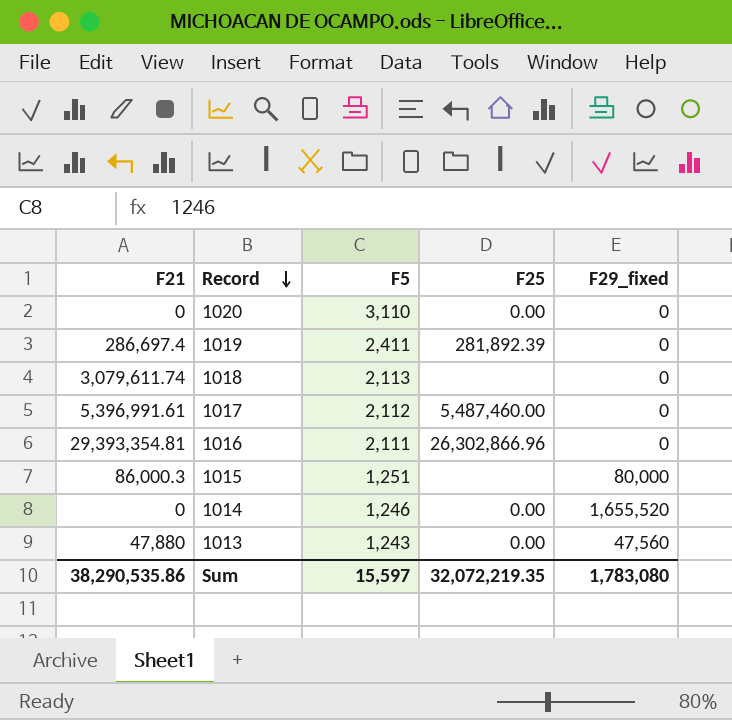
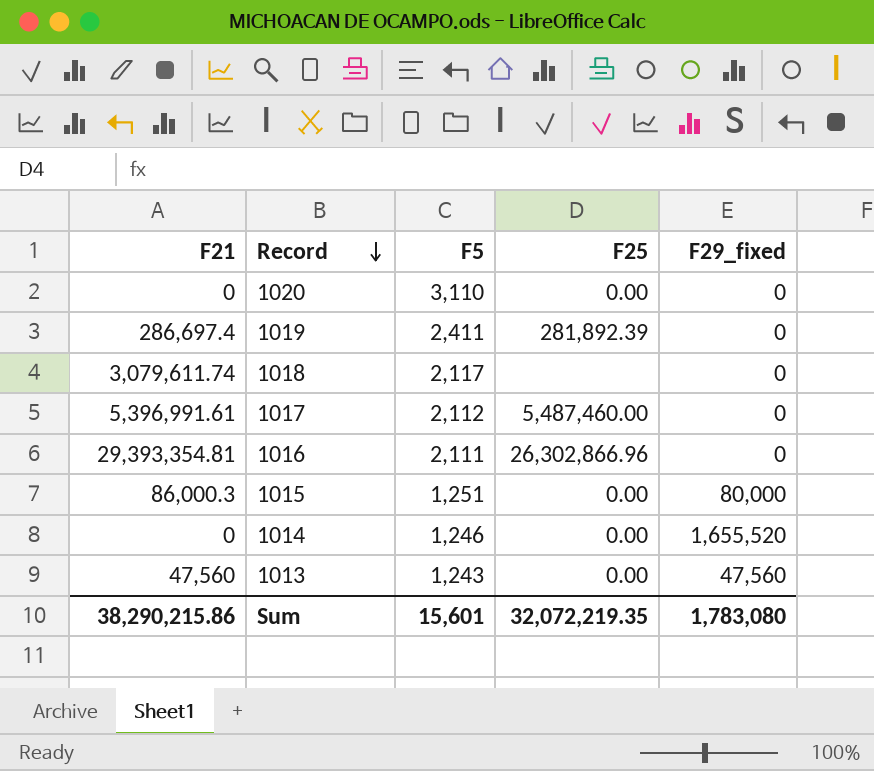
1018 | F5: 2,113 -> 2,117
1015 | F25: none -> 0.00
1013 | F21: 47,880 -> 47,560
Sum | F21: 38,290,535.86 -> 38,290,215.86
Sum | F5: 15,597 -> 15,601

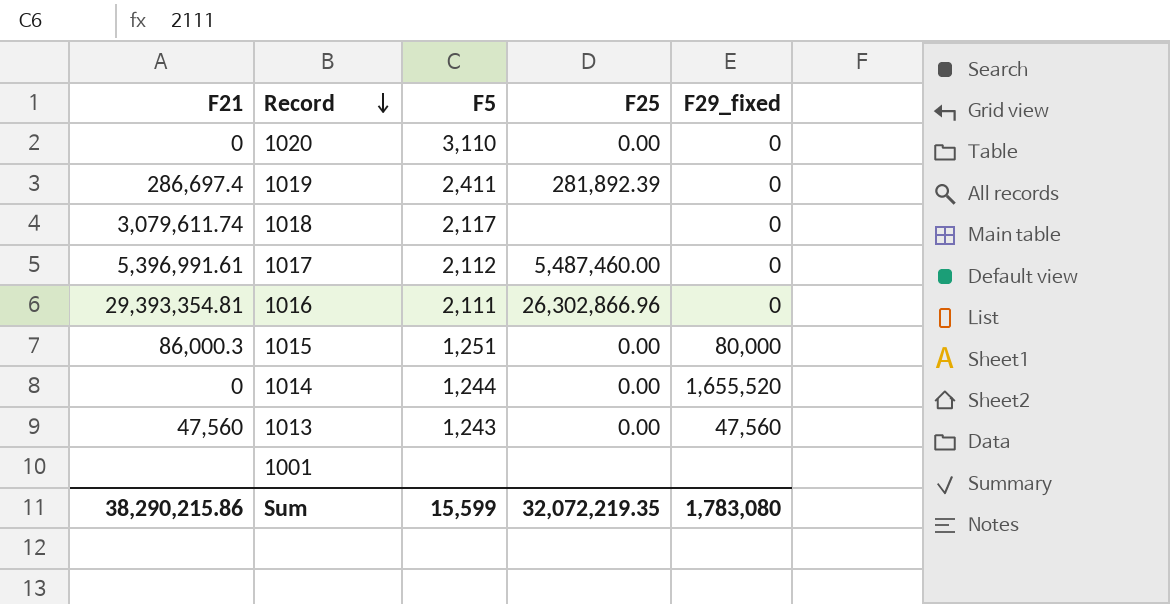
1014 | F5: 1,246 -> 1,244
row 1001: none -> none | none | none | none
Sum | F5: 15,601 -> 15,599

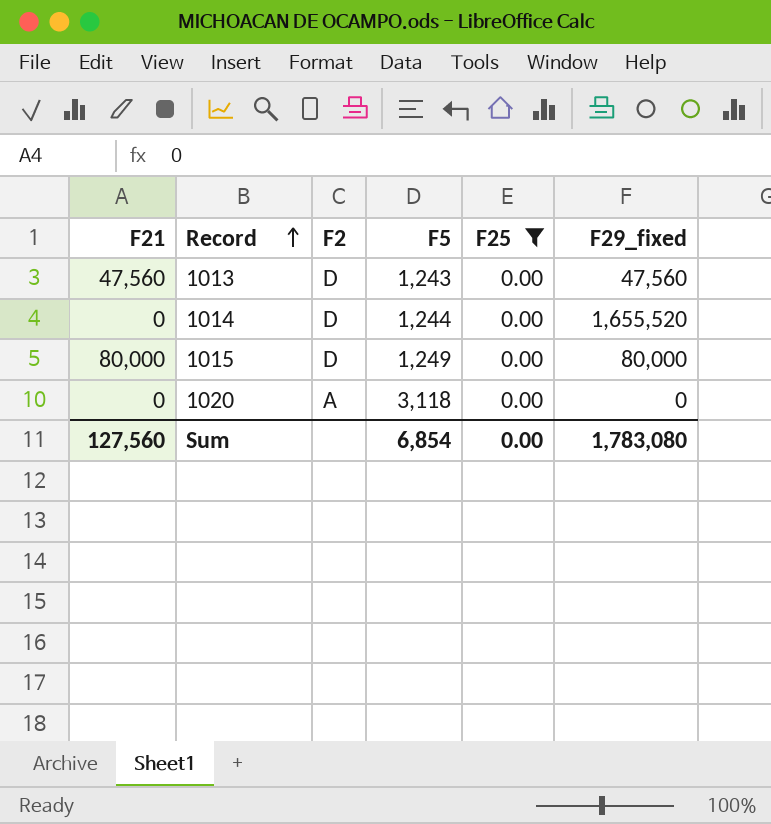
filter: none -> F25 = 0.00
row order: Record descending -> Record ascending
column F2 | position: none -> 3
1015 | F21: 86,000.3 -> 80,000
1015 | F5: 1,251 -> 1,249
1020 | F5: 3,110 -> 3,118
Sum | F21: 38,290,215.86 -> 127,560
Sum | F5: 15,599 -> 6,854
Sum | F25: 32,072,219.35 -> 0.00

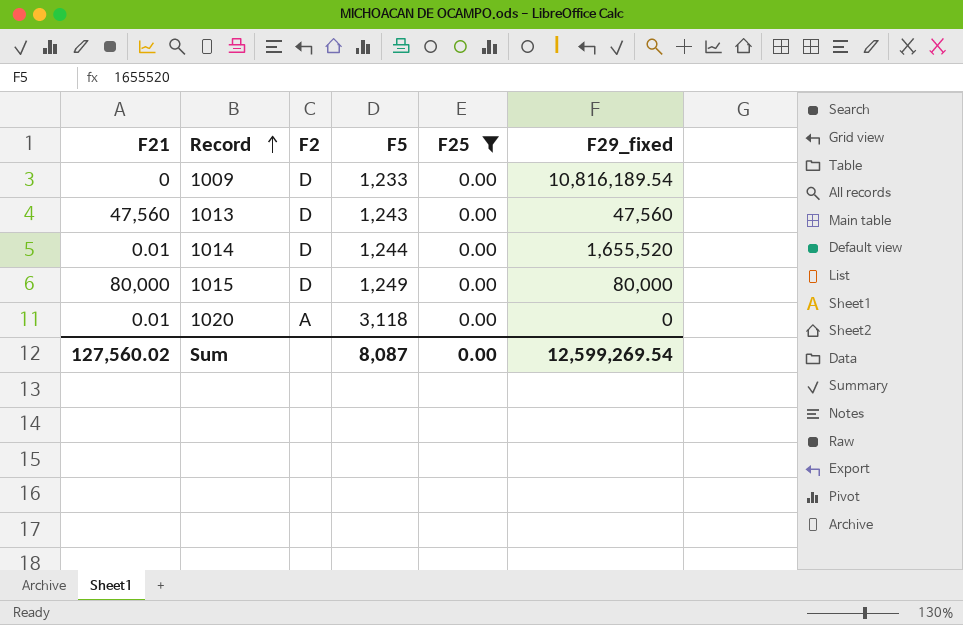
row 1009: none -> 0 | D | 1,233 | 0.00 | 10,816,189.54
1014 | F21: 0 -> 0.01
1020 | F21: 0 -> 0.01
Sum | F21: 127,560 -> 127,560.02
Sum | F5: 6,854 -> 8,087
Sum | F29_fixed: 1,783,080 -> 12,599,269.54

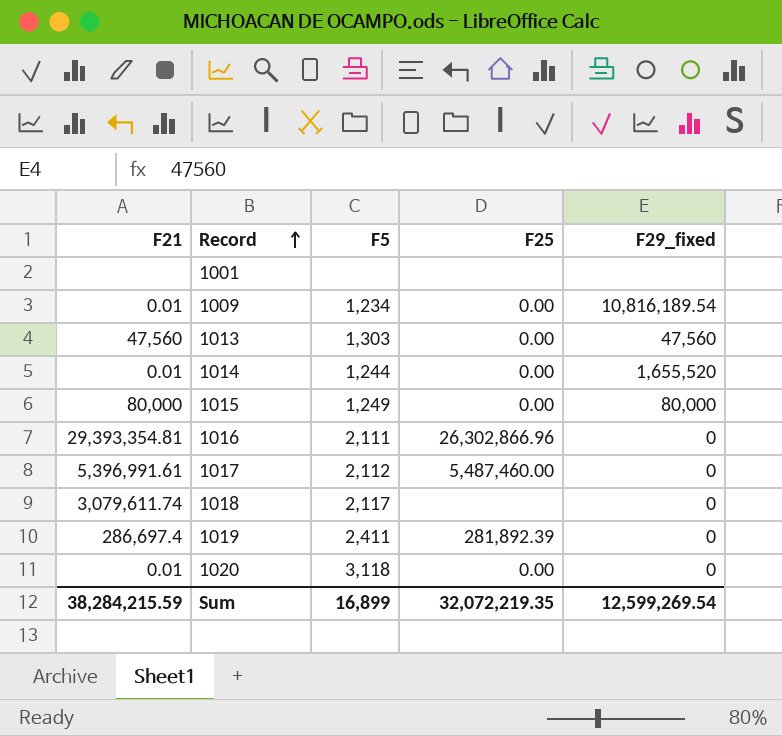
filter: F25 = 0.00 -> none
column F2 | position: 3 -> none
1009 | F21: 0 -> 0.01
1009 | F5: 1,233 -> 1,234
1013 | F5: 1,243 -> 1,303
Sum | F21: 127,560.02 -> 38,284,215.59
Sum | F5: 8,087 -> 16,899
Sum | F25: 0.00 -> 32,072,219.35

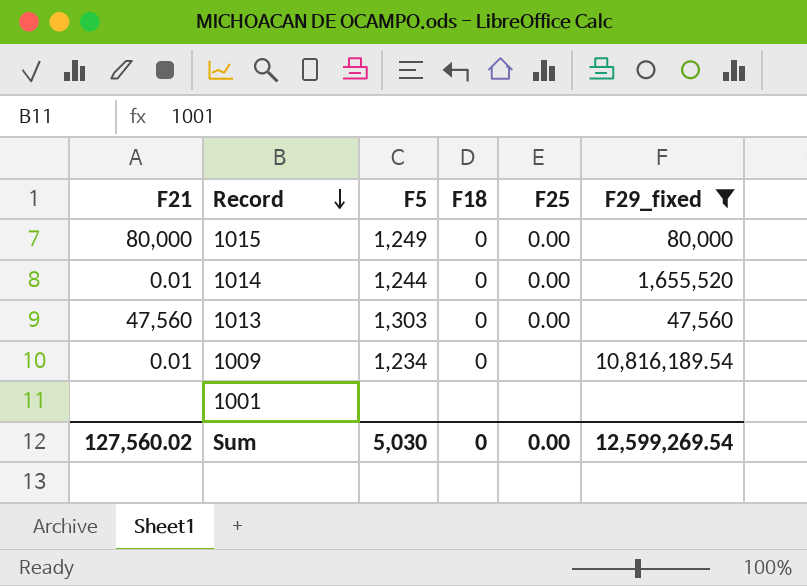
filter: none -> F29_fixed != 0
row order: Record ascending -> Record descending
column F18 | position: none -> 4
1009 | F25: 0.00 -> none
Sum | F21: 38,284,215.59 -> 127,560.02
Sum | F5: 16,899 -> 5,030
Sum | F25: 32,072,219.35 -> 0.00

